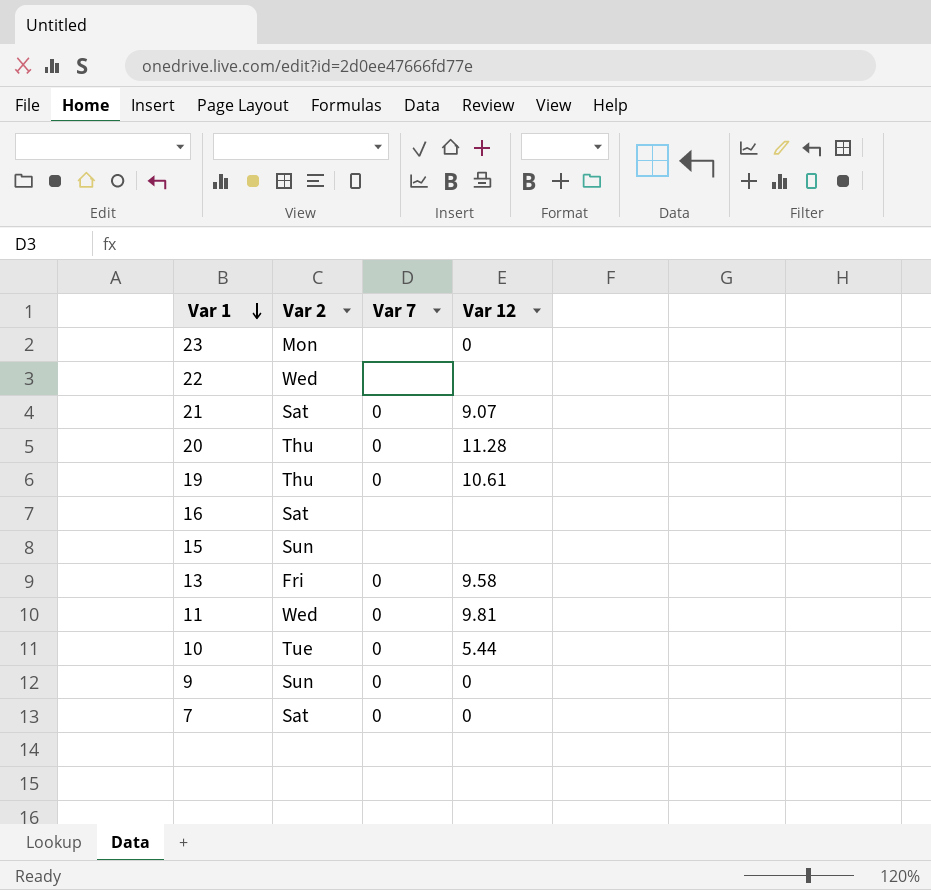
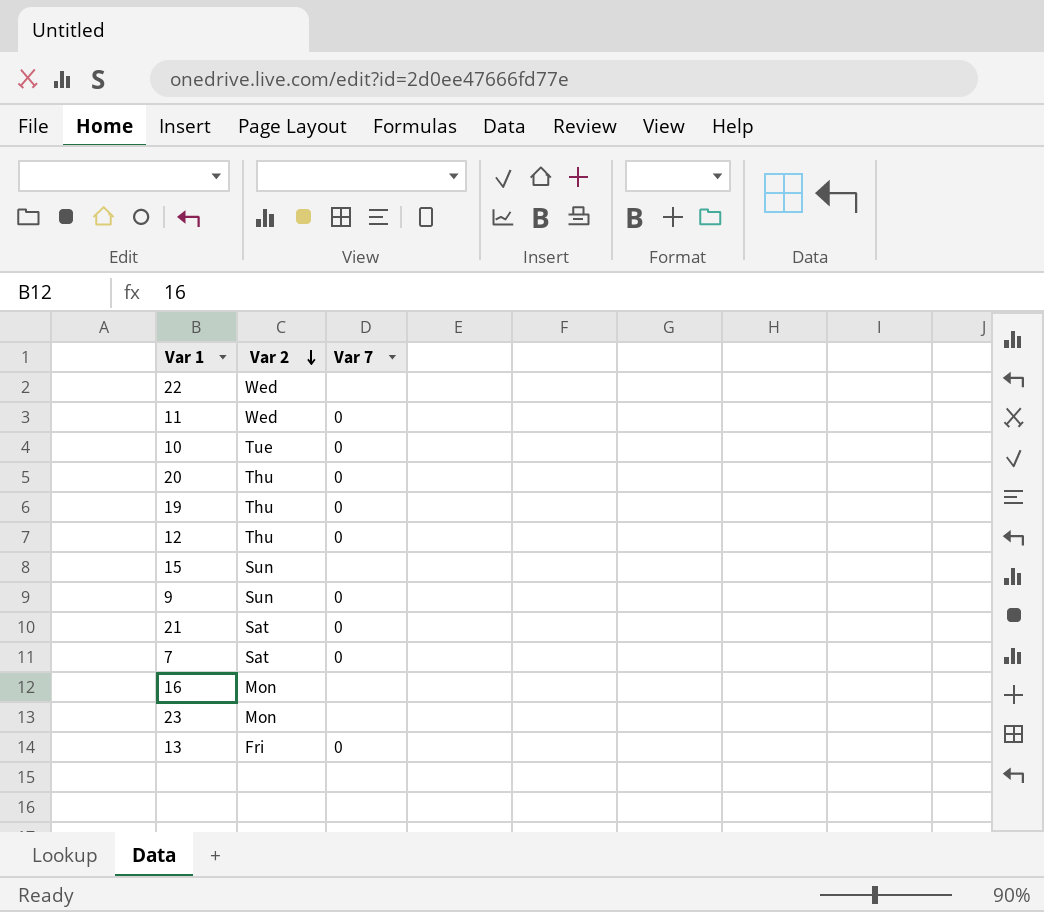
row order: Var 1 descending -> Var 2 descending
column Var 12 | position: 4 -> none
row 12: none -> Thu | 0
16 | Var 2: Sat -> Mon

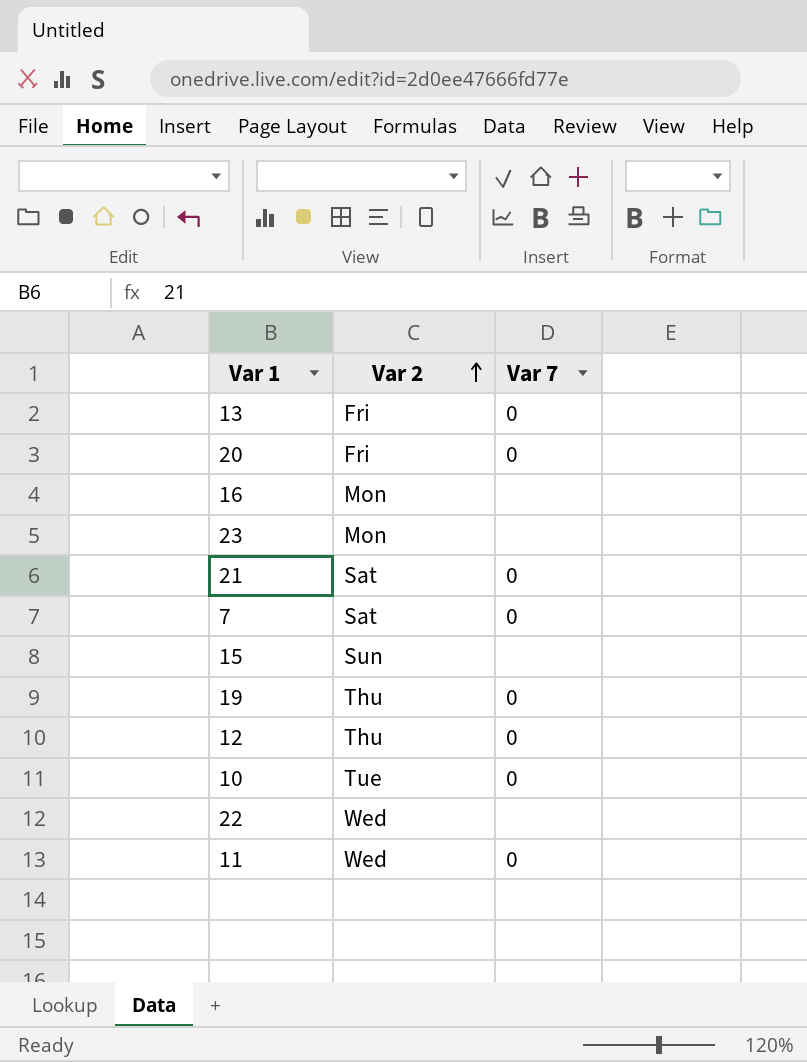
row order: Var 2 descending -> Var 2 ascending
row 9: Sun | 0 -> none
20 | Var 2: Thu -> Fri

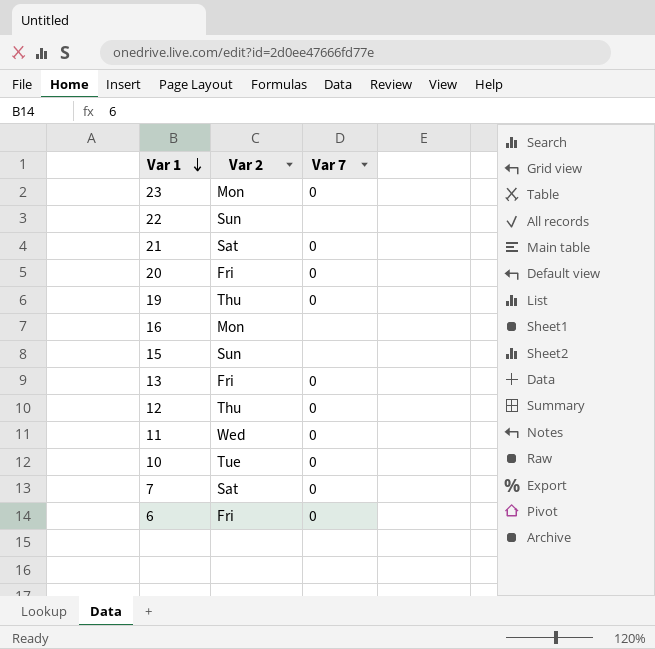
row order: Var 2 ascending -> Var 1 descending
23 | Var 7: none -> 0
22 | Var 2: Wed -> Sun
row 6: none -> Fri | 0

